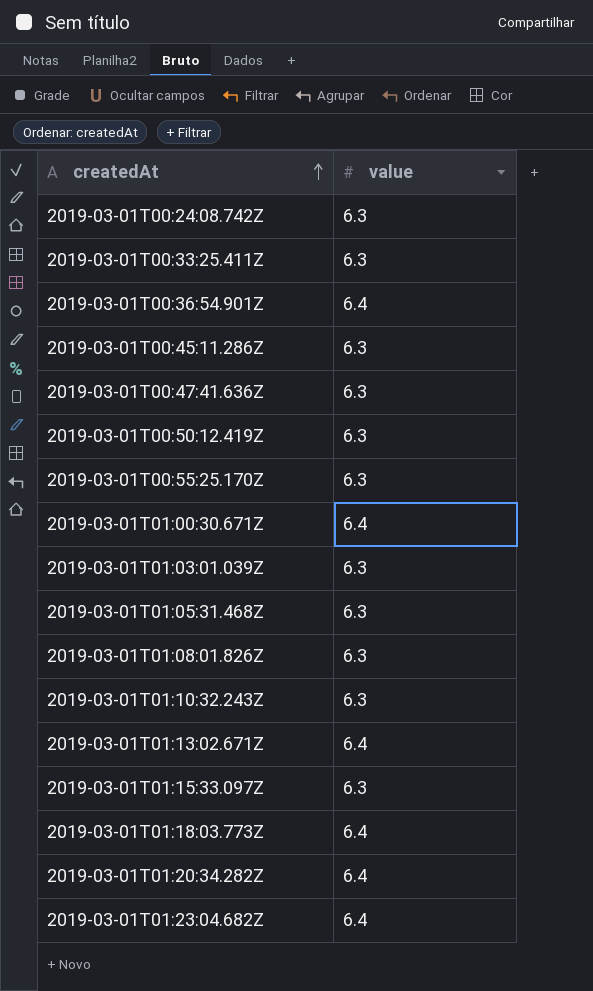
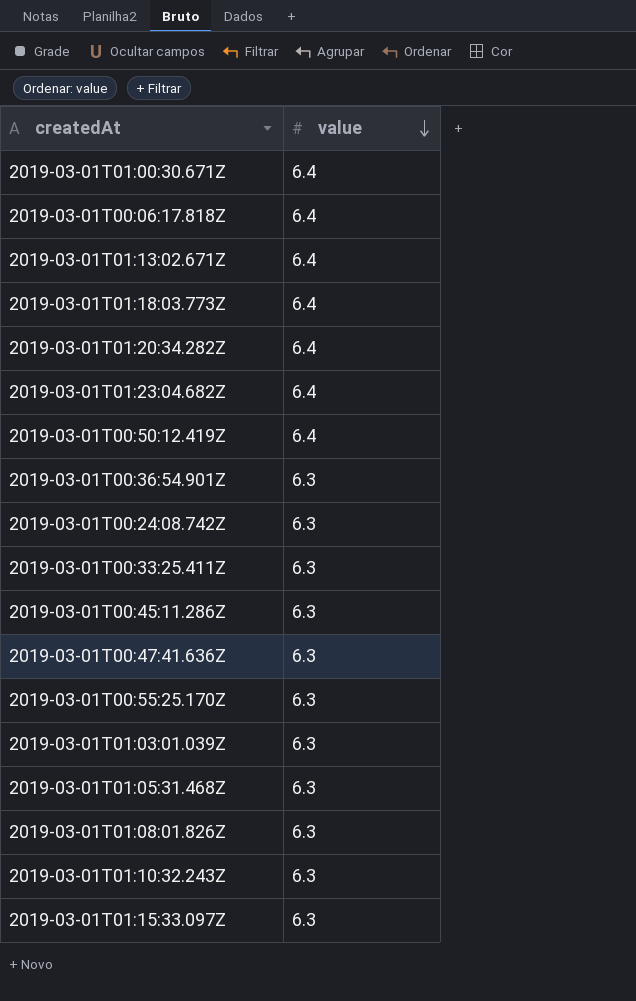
row order: createdAt ascending -> value descending
row 2019-03-01T00:06:17.818Z: none -> 6.4
2019-03-01T00:50:12.419Z | value: 6.3 -> 6.4
2019-03-01T00:36:54.901Z | value: 6.4 -> 6.3

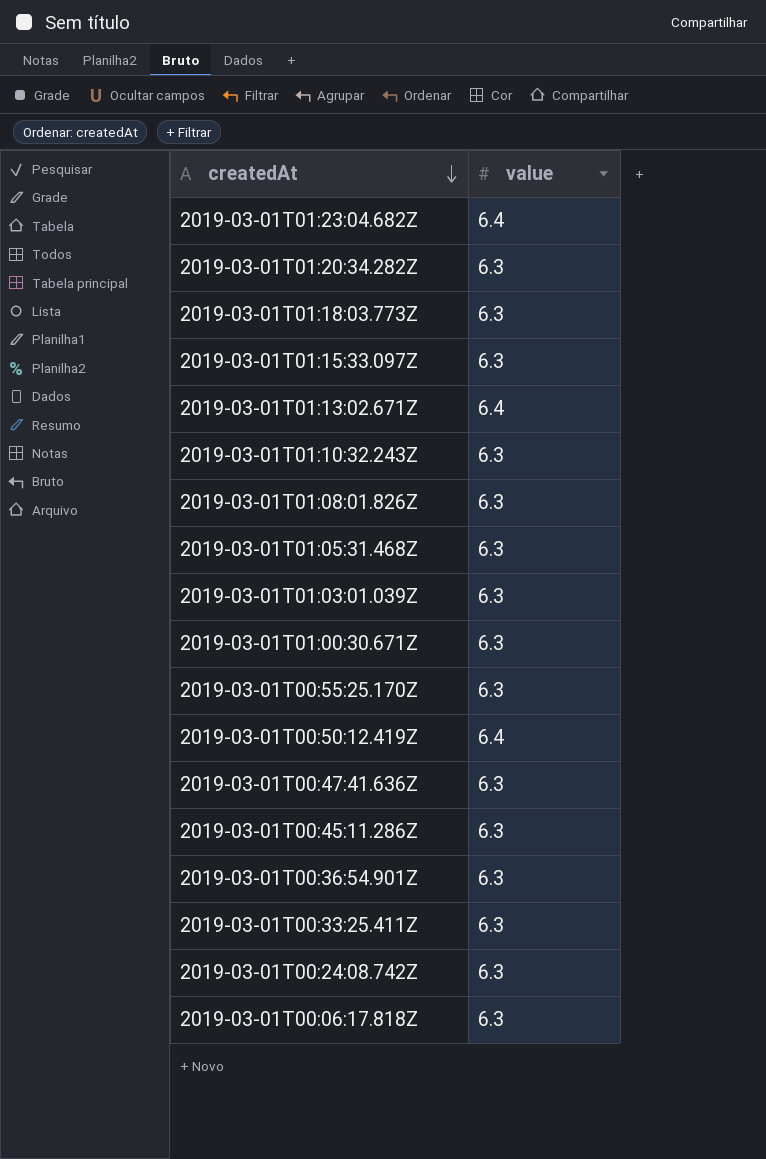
row order: value descending -> createdAt descending
2019-03-01T01:20:34.282Z | value: 6.4 -> 6.3
2019-03-01T01:18:03.773Z | value: 6.4 -> 6.3
2019-03-01T01:00:30.671Z | value: 6.4 -> 6.3
2019-03-01T00:06:17.818Z | value: 6.4 -> 6.3

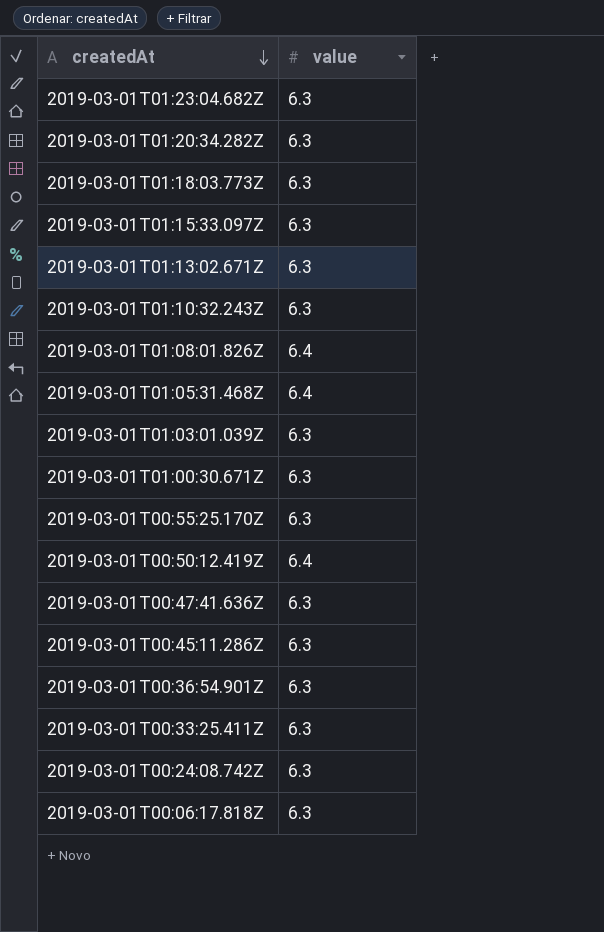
2019-03-01T01:23:04.682Z | value: 6.4 -> 6.3
2019-03-01T01:13:02.671Z | value: 6.4 -> 6.3
2019-03-01T01:08:01.826Z | value: 6.3 -> 6.4
2019-03-01T01:05:31.468Z | value: 6.3 -> 6.4

